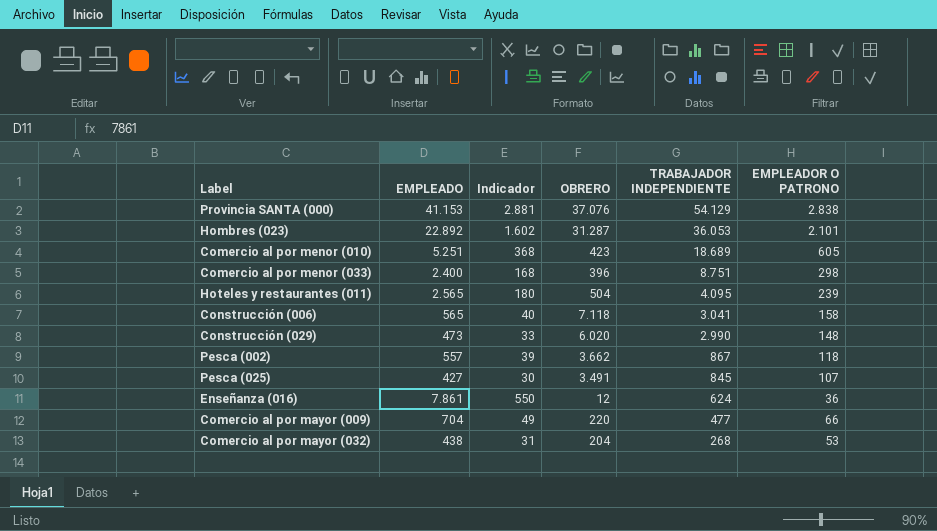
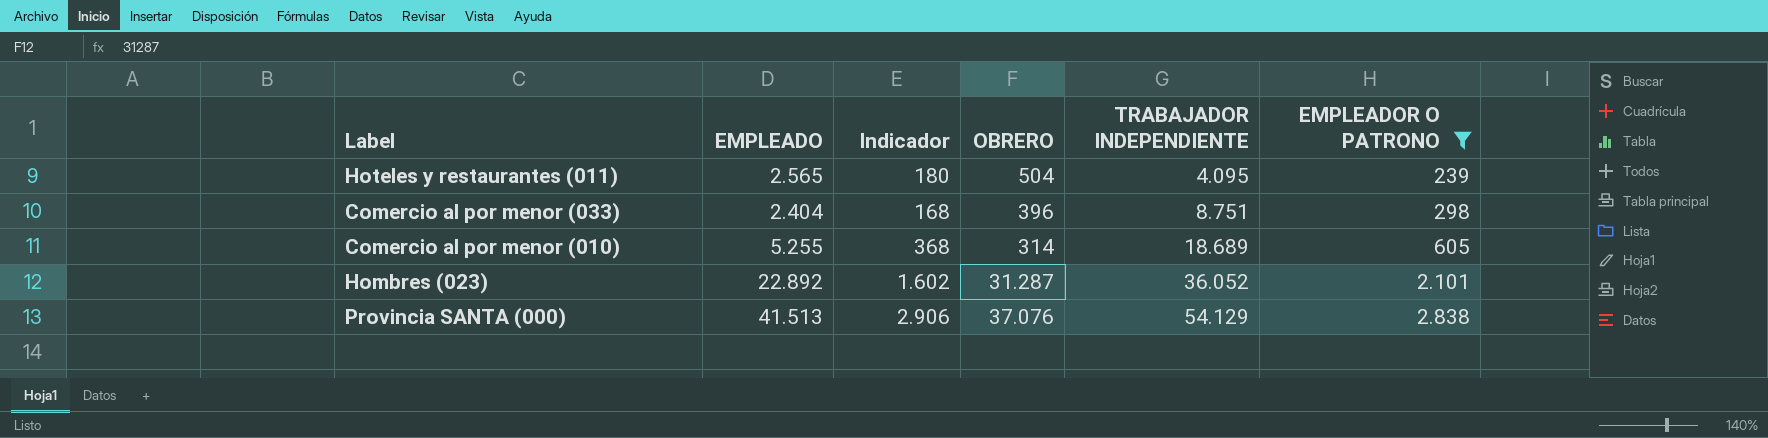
filter: none -> EMPLEADOR O PATRONO >= 239
row order: TRABAJADOR INDEPENDIENTE descending -> TRABAJADOR INDEPENDIENTE ascending
Comercio al por menor (033) | EMPLEADO: 2.400 -> 2.404
Comercio al por menor (010) | EMPLEADO: 5.251 -> 5.255
Comercio al por menor (010) | OBRERO: 423 -> 314
Hombres (023) | TRABAJADOR INDEPENDIENTE: 36.053 -> 36.052
Provincia SANTA (000) | EMPLEADO: 41.153 -> 41.513
Provincia SANTA (000) | Indicador: 2.881 -> 2.906

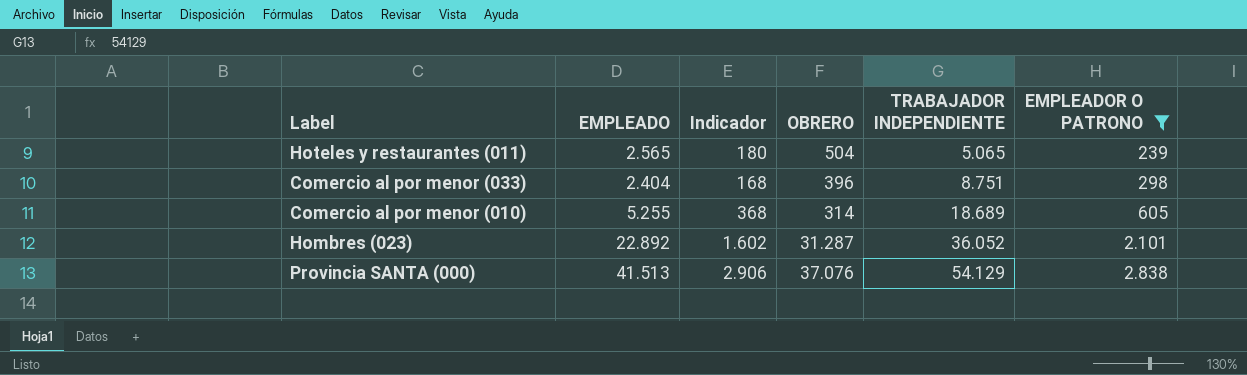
Hoteles y restaurantes (011) | TRABAJADOR INDEPENDIENTE: 4.095 -> 5.065

